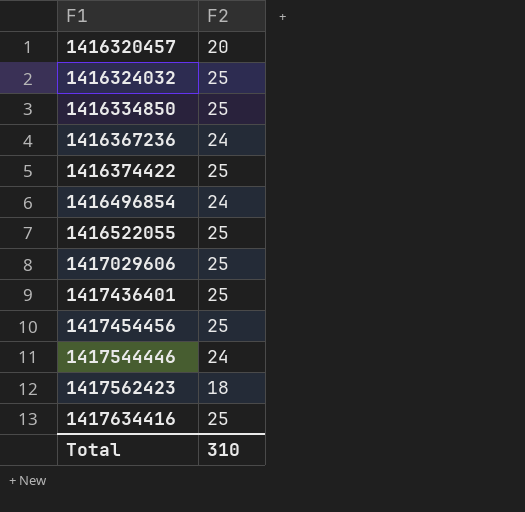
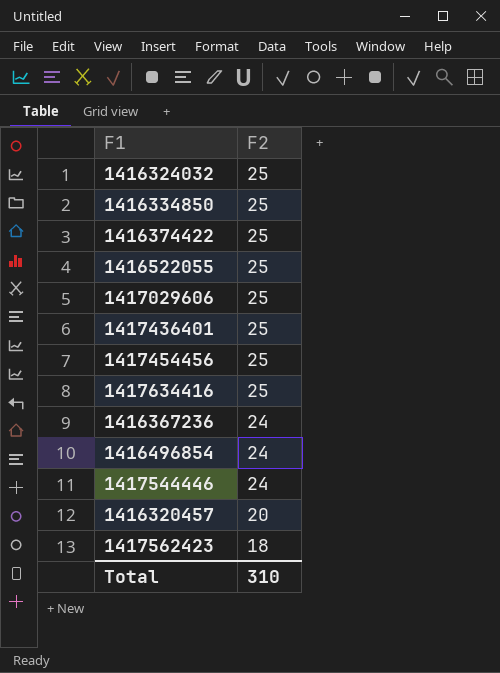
row order: F1 ascending -> F2 descending

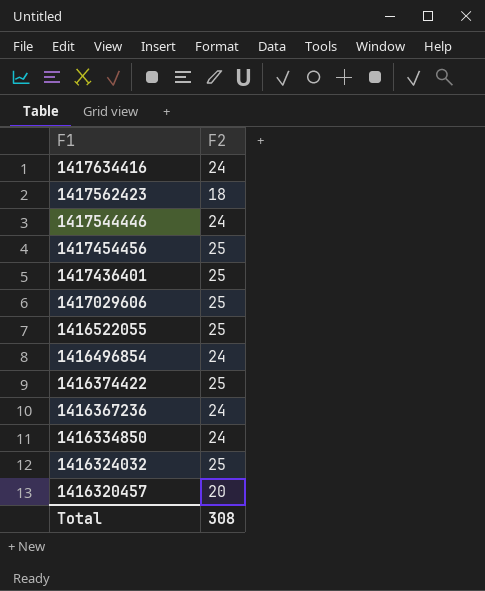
row order: F2 descending -> F1 descending
1417634416 | F2: 25 -> 24
1416334850 | F2: 25 -> 24
Total | F2: 310 -> 308

